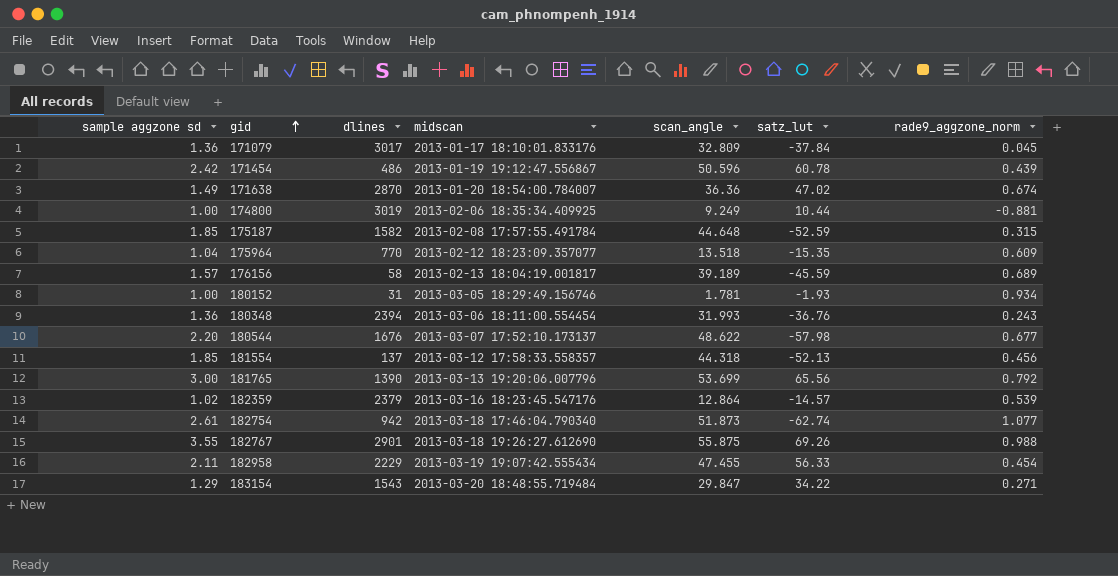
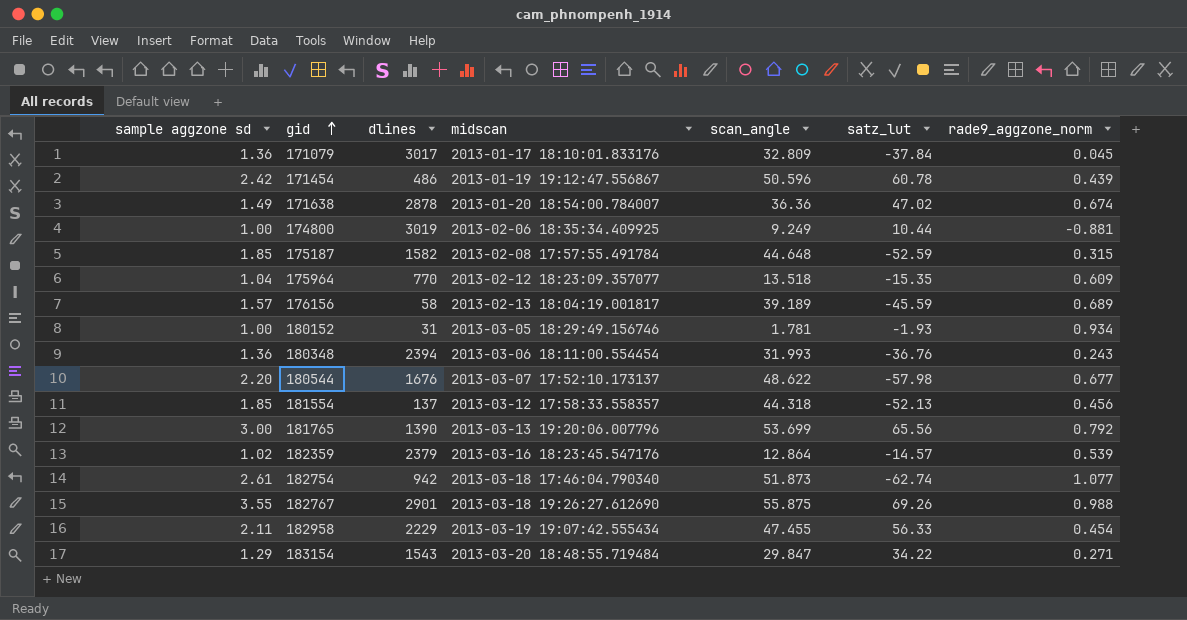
171638 | dlines: 2870 -> 2878

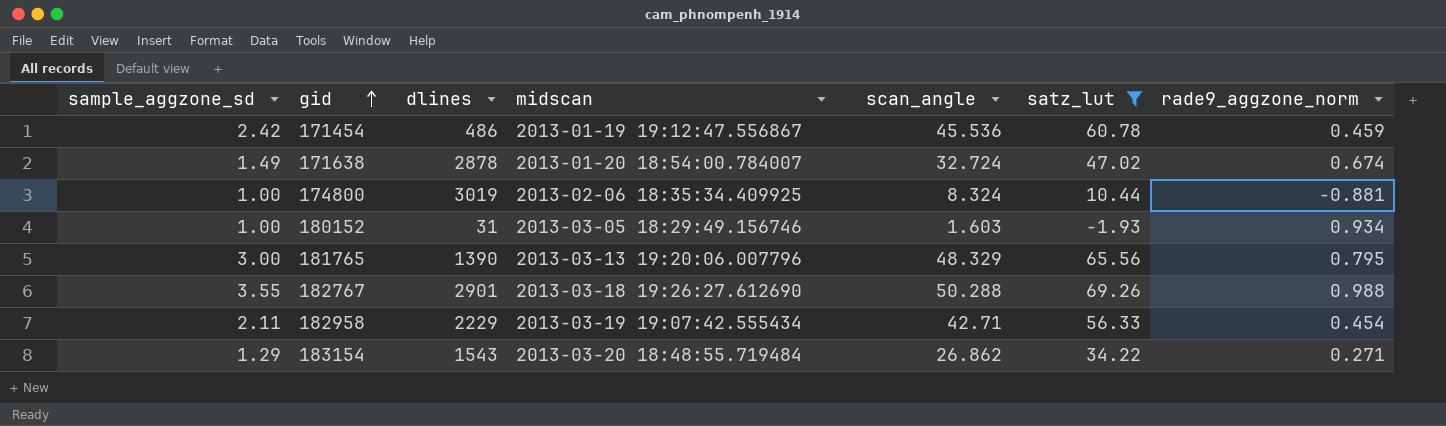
filter: none -> satz_lut >= -1.93
column name: sample aggzone sd -> sample_aggzone_sd
171454 | scan_angle: 50.596 -> 45.536
171454 | rade9_aggzone_norm: 0.439 -> 0.459
171638 | scan_angle: 36.36 -> 32.724
174800 | scan_angle: 9.249 -> 8.324
180152 | scan_angle: 1.781 -> 1.603
181765 | scan_angle: 53.699 -> 48.329
181765 | rade9_aggzone_norm: 0.792 -> 0.795
182767 | scan_angle: 55.875 -> 50.288
182958 | scan_angle: 47.455 -> 42.71
183154 | scan_angle: 29.847 -> 26.862

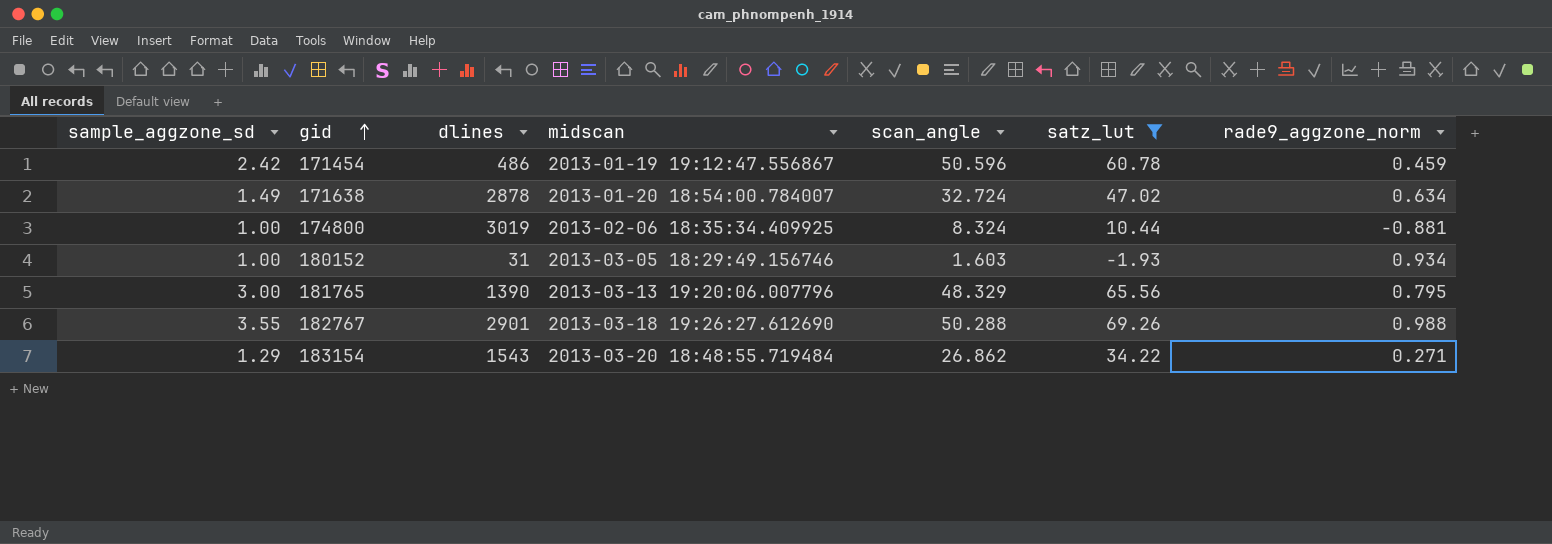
row 182958: 2.11 | 2229 | 2013-03-19 19:07:42.555434 | 42.71 | 56.33 | 0.454 -> none
171454 | scan_angle: 45.536 -> 50.596
171638 | rade9_aggzone_norm: 0.674 -> 0.634

